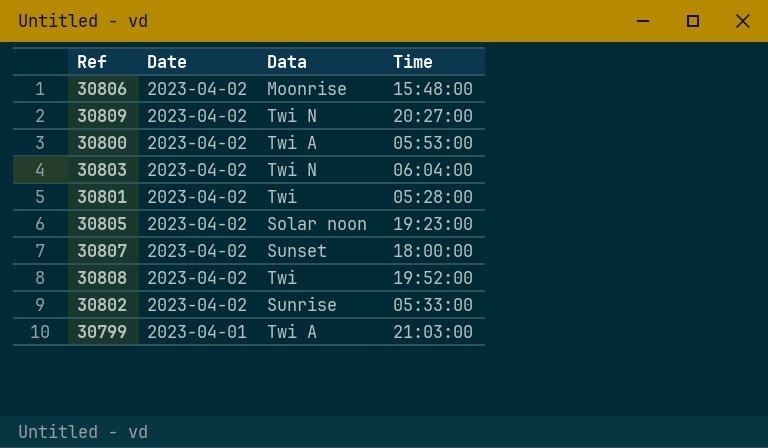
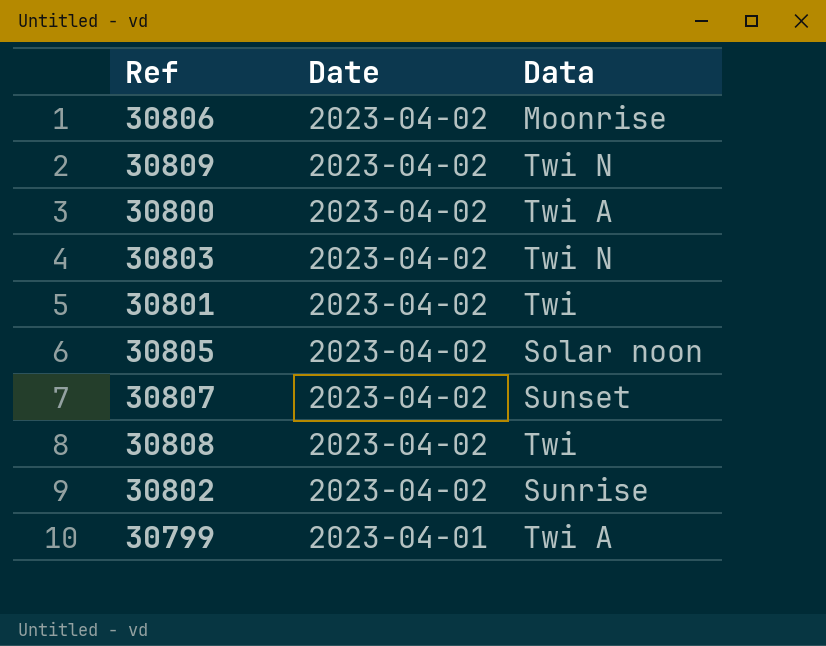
column Time | position: 4 -> none

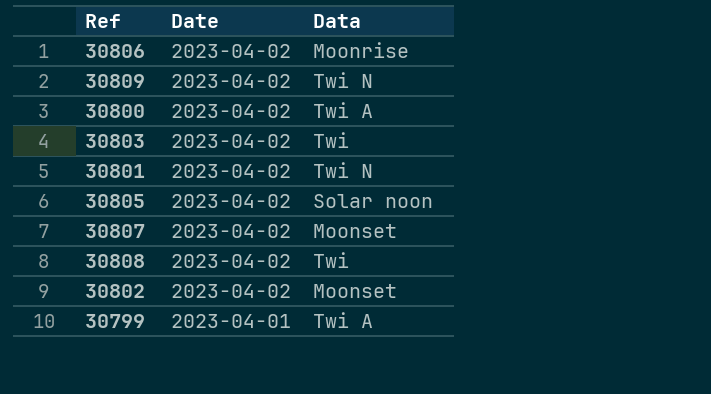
30803 | Data: Twi N -> Twi
30801 | Data: Twi -> Twi N
30807 | Data: Sunset -> Moonset
30802 | Data: Sunrise -> Moonset

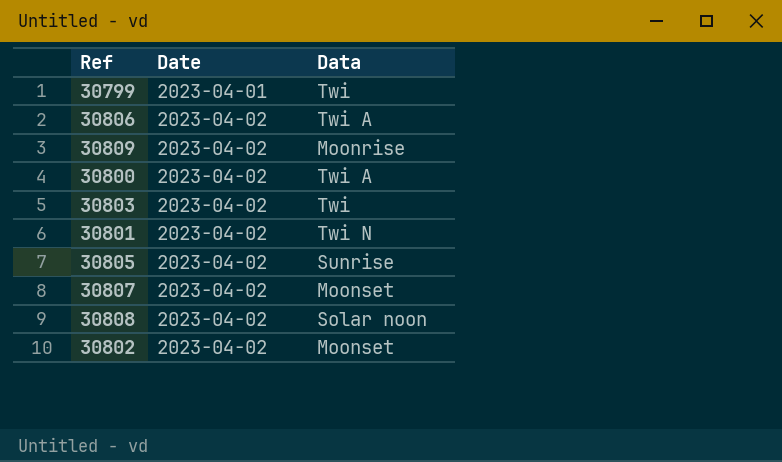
row order: Date descending -> Date ascending
30799 | Data: Twi A -> Twi
30806 | Data: Moonrise -> Twi A
30809 | Data: Twi N -> Moonrise
30805 | Data: Solar noon -> Sunrise
30808 | Data: Twi -> Solar noon

